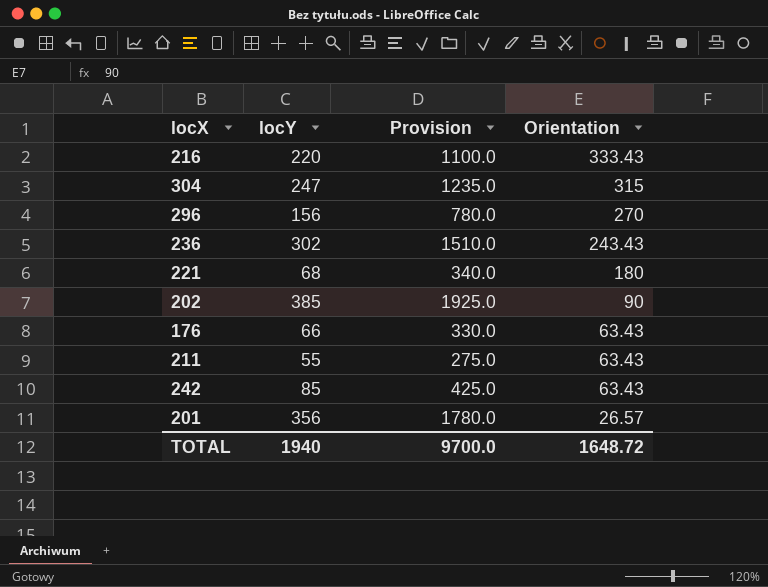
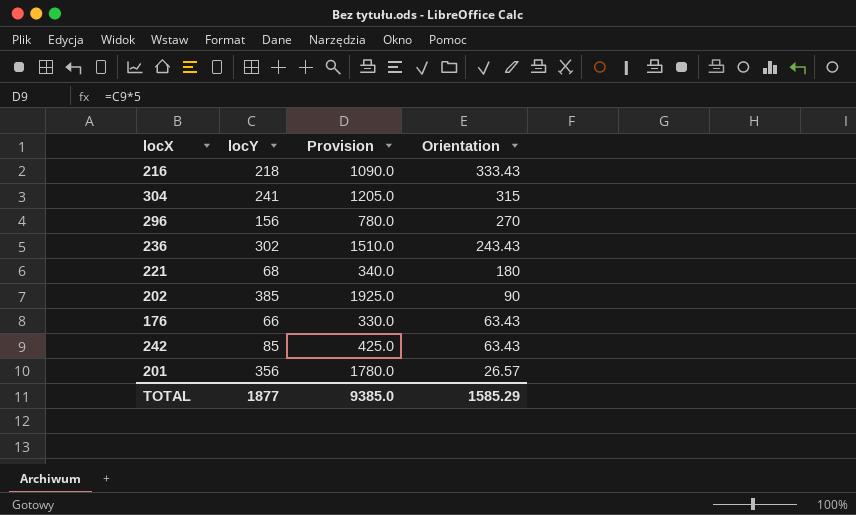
row 211: 55 | 275.0 | 63.43 -> none
216 | locY: 220 -> 218
216 | Provision: 1100.0 -> 1090.0
304 | locY: 247 -> 241
304 | Provision: 1235.0 -> 1205.0
TOTAL | locY: 1940 -> 1877
TOTAL | Provision: 9700.0 -> 9385.0
TOTAL | Orientation: 1648.72 -> 1585.29

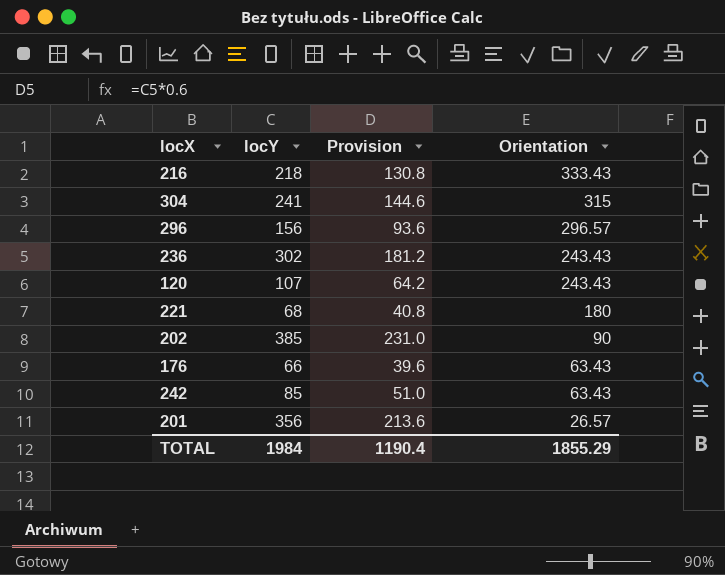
column Provision | formula: [locY] * 5 -> [locY] * 0.6
296 | Orientation: 270 -> 296.57
row 120: none -> 107 | 64.2 | 243.43
TOTAL | locY: 1877 -> 1984
TOTAL | Provision: 9385.0 -> 1190.4
TOTAL | Orientation: 1585.29 -> 1855.29

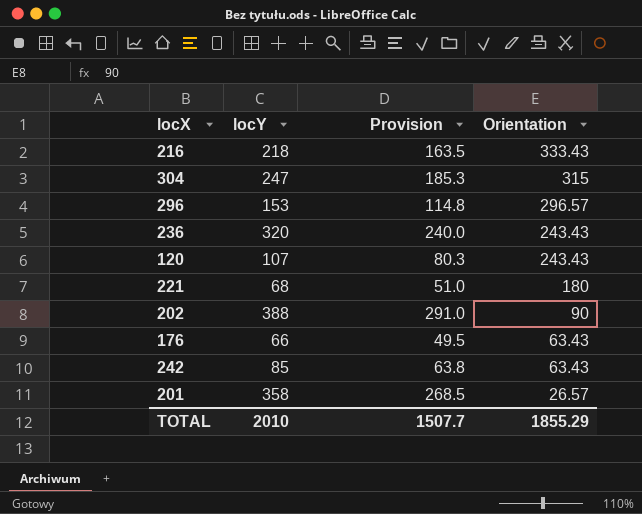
column Provision | formula: [locY] * 0.6 -> [locY] * 0.75
304 | locY: 241 -> 247
296 | locY: 156 -> 153
236 | locY: 302 -> 320
202 | locY: 385 -> 388
201 | locY: 356 -> 358
TOTAL | locY: 1984 -> 2010
TOTAL | Provision: 1190.4 -> 1507.7

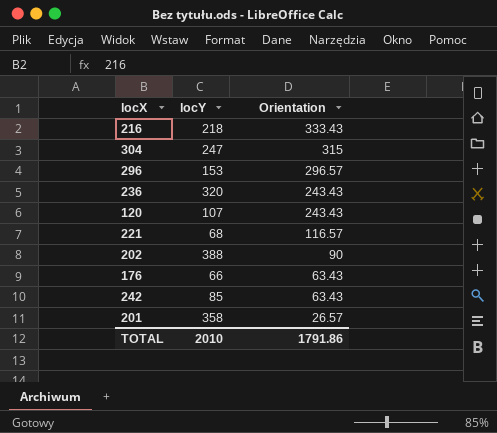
column Provision | formula: [locY] * 0.75 -> none
221 | Orientation: 180 -> 116.57
TOTAL | Orientation: 1855.29 -> 1791.86

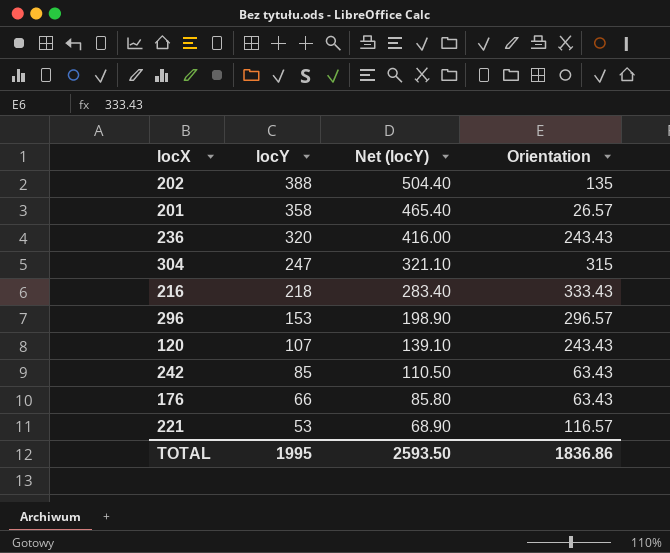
row order: Orientation descending -> locY descending
column Net (locY) | formula: none -> [locY] * 1.3
202 | Orientation: 90 -> 135
221 | locY: 68 -> 53
TOTAL | locY: 2010 -> 1995
TOTAL | Orientation: 1791.86 -> 1836.86

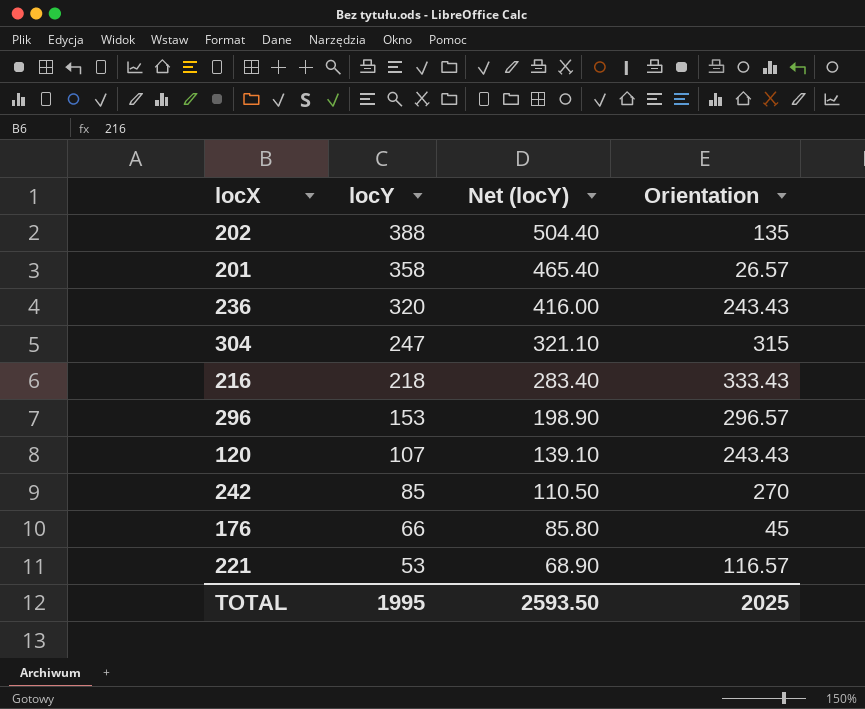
242 | Orientation: 63.43 -> 270
176 | Orientation: 63.43 -> 45
TOTAL | Orientation: 1836.86 -> 2025

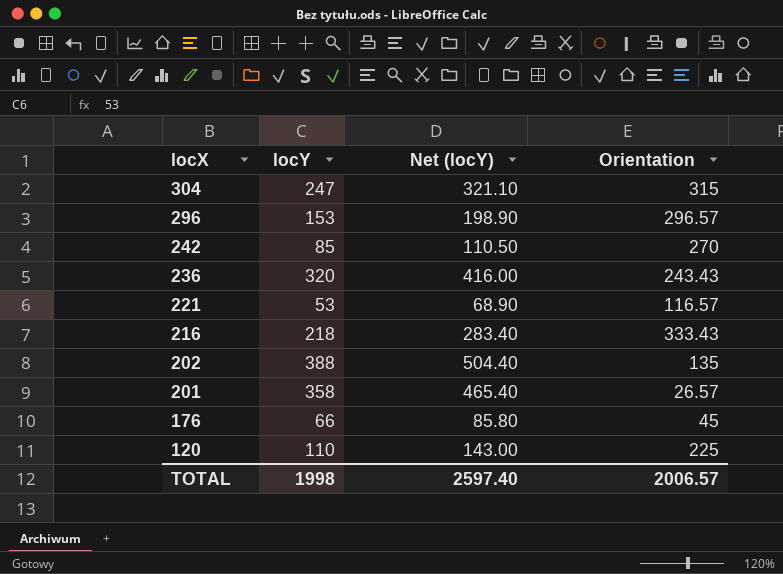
row order: locY descending -> locX descending
120 | locY: 107 -> 110
120 | Net (locY): 139.10 -> 143.00
120 | Orientation: 243.43 -> 225
TOTAL | locY: 1995 -> 1998
TOTAL | Net (locY): 2593.50 -> 2597.40
TOTAL | Orientation: 2025 -> 2006.57

